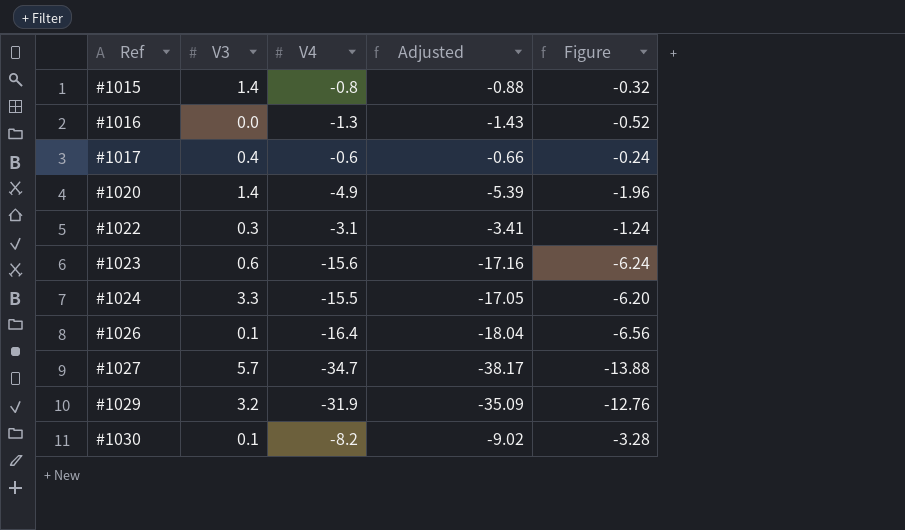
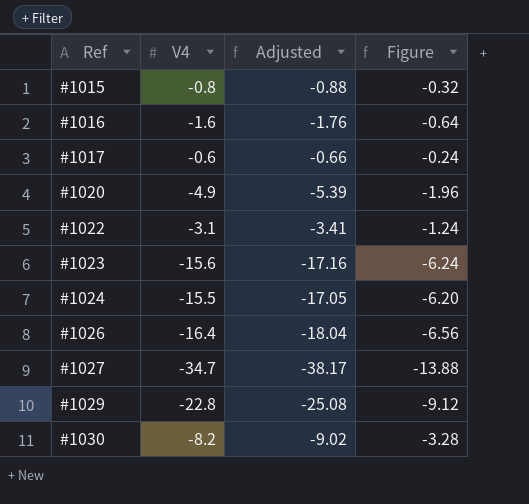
column V3 | position: 2 -> none
#1016 | V4: -1.3 -> -1.6
#1016 | Adjusted: -1.43 -> -1.76
#1016 | Figure: -0.52 -> -0.64
#1029 | V4: -31.9 -> -22.8
#1029 | Adjusted: -35.09 -> -25.08
#1029 | Figure: -12.76 -> -9.12

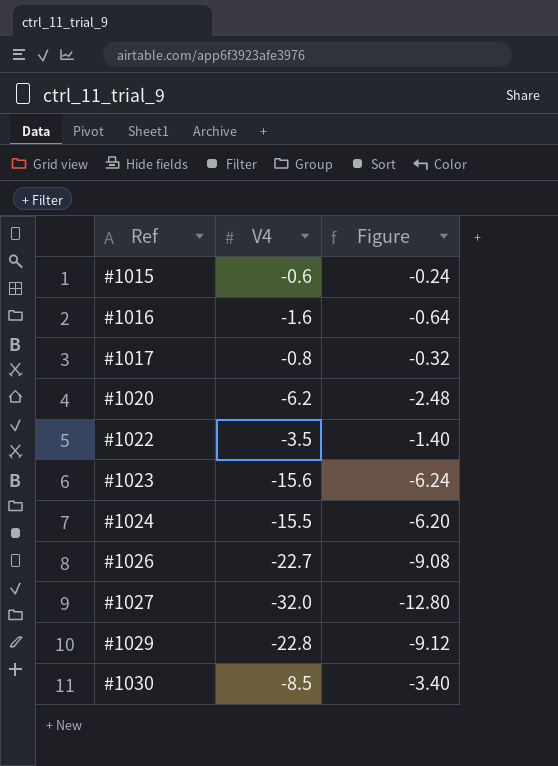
column Adjusted | formula: [V4] * 1.1 -> none
#1015 | V4: -0.8 -> -0.6
#1015 | Figure: -0.32 -> -0.24
#1017 | V4: -0.6 -> -0.8
#1017 | Figure: -0.24 -> -0.32
#1020 | V4: -4.9 -> -6.2
#1020 | Figure: -1.96 -> -2.48
#1022 | V4: -3.1 -> -3.5
#1022 | Figure: -1.24 -> -1.40
#1026 | V4: -16.4 -> -22.7
#1026 | Figure: -6.56 -> -9.08
#1027 | V4: -34.7 -> -32.0
#1027 | Figure: -13.88 -> -12.80
#1030 | V4: -8.2 -> -8.5
#1030 | Figure: -3.28 -> -3.40

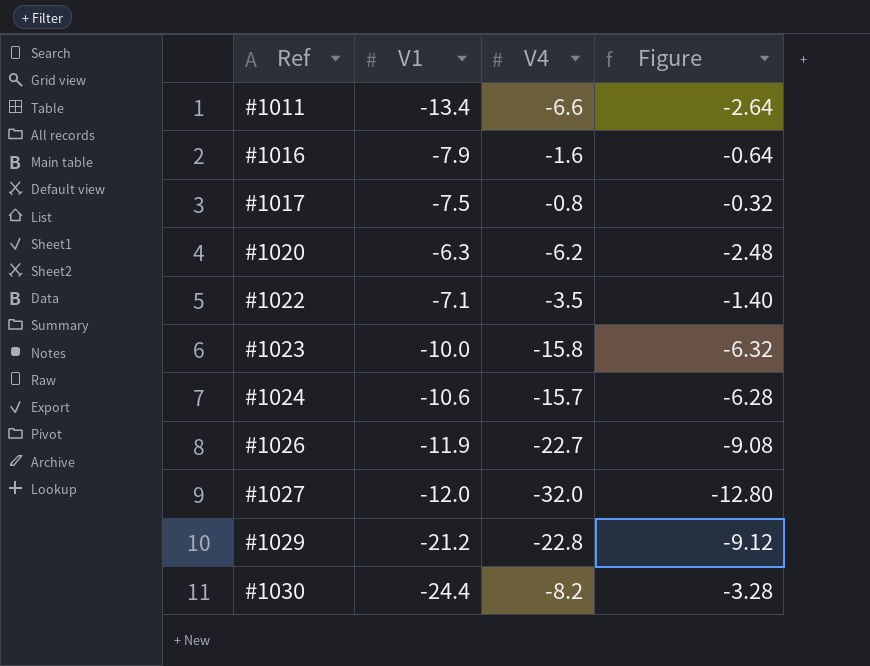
column V1 | position: none -> 2
row #1015: -0.6 | -0.24 -> none
row #1011: none -> -13.4 | -6.6 | -2.64
#1023 | V4: -15.6 -> -15.8
#1023 | Figure: -6.24 -> -6.32
#1024 | V4: -15.5 -> -15.7
#1024 | Figure: -6.20 -> -6.28
#1030 | V4: -8.5 -> -8.2
#1030 | Figure: -3.40 -> -3.28

